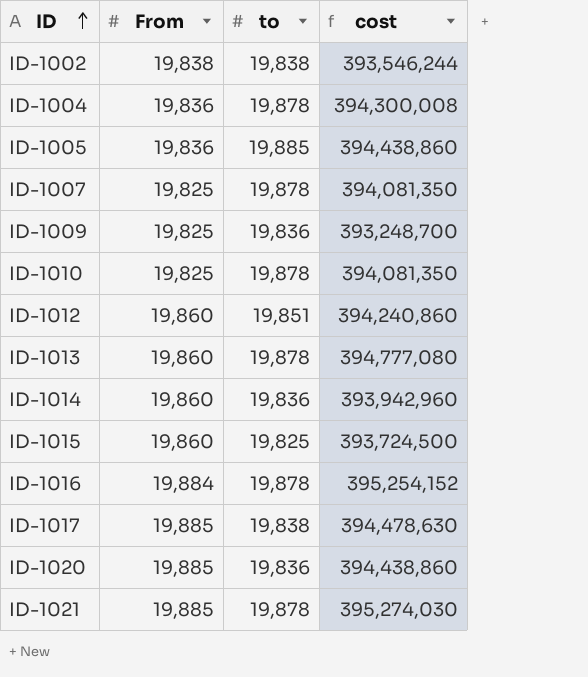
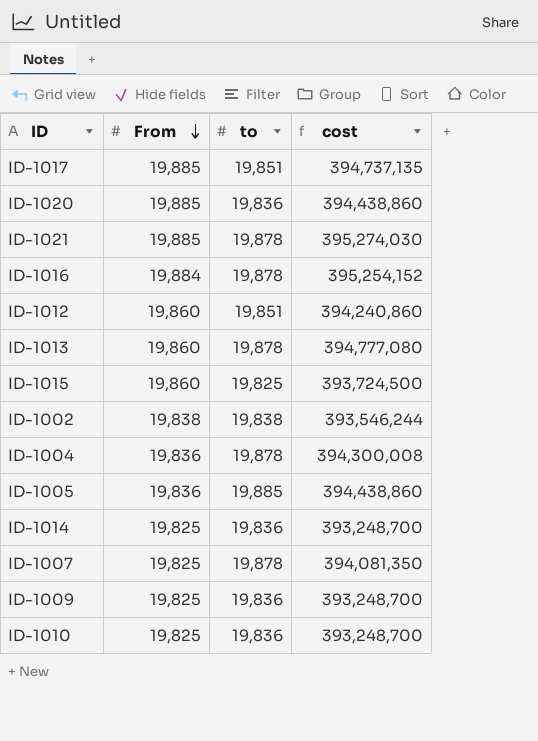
row order: ID ascending -> From descending
ID-1017 | to: 19,838 -> 19,851
ID-1017 | cost: 394,478,630 -> 394,737,135
ID-1014 | From: 19,860 -> 19,825
ID-1014 | cost: 393,942,960 -> 393,248,700
ID-1010 | to: 19,878 -> 19,836
ID-1010 | cost: 394,081,350 -> 393,248,700

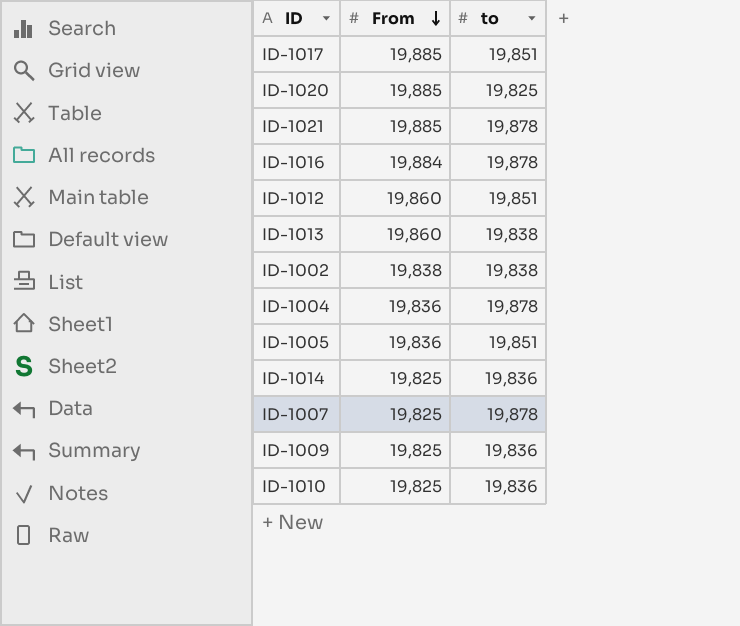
column cost | formula: [From] * [to] -> none
row ID-1015: 19,860 | 19,825 | 393,724,500 -> none
ID-1020 | to: 19,836 -> 19,825
ID-1013 | to: 19,878 -> 19,838
ID-1005 | to: 19,885 -> 19,851

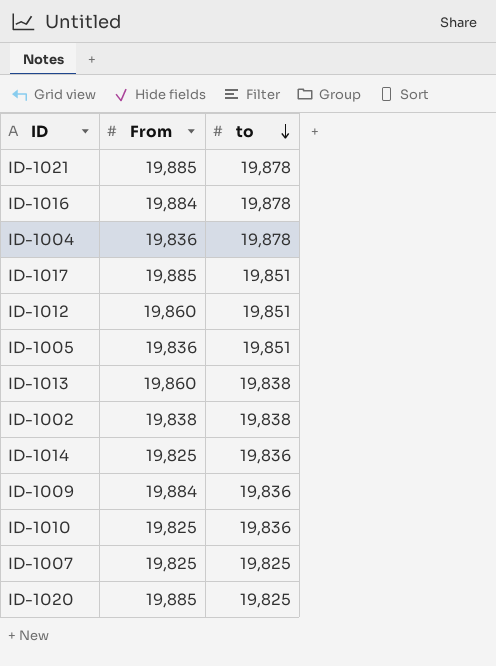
row order: From descending -> to descending
ID-1009 | From: 19,825 -> 19,884
ID-1007 | to: 19,878 -> 19,825

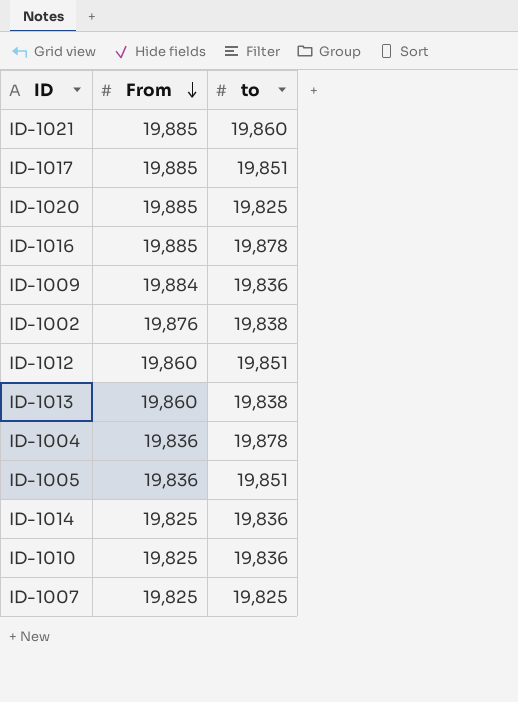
row order: to descending -> From descending
ID-1021 | to: 19,878 -> 19,860
ID-1016 | From: 19,884 -> 19,885
ID-1002 | From: 19,838 -> 19,876

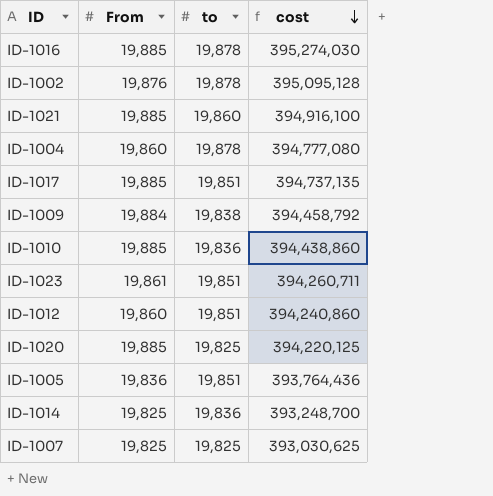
row order: From descending -> cost descending
column cost | formula: none -> [From] * [to]
row ID-1013: 19,860 | 19,838 -> none
ID-1002 | to: 19,838 -> 19,878
ID-1004 | From: 19,836 -> 19,860
ID-1009 | to: 19,836 -> 19,838
ID-1010 | From: 19,825 -> 19,885
row ID-1023: none -> 19,861 | 19,851 | 394,260,711

